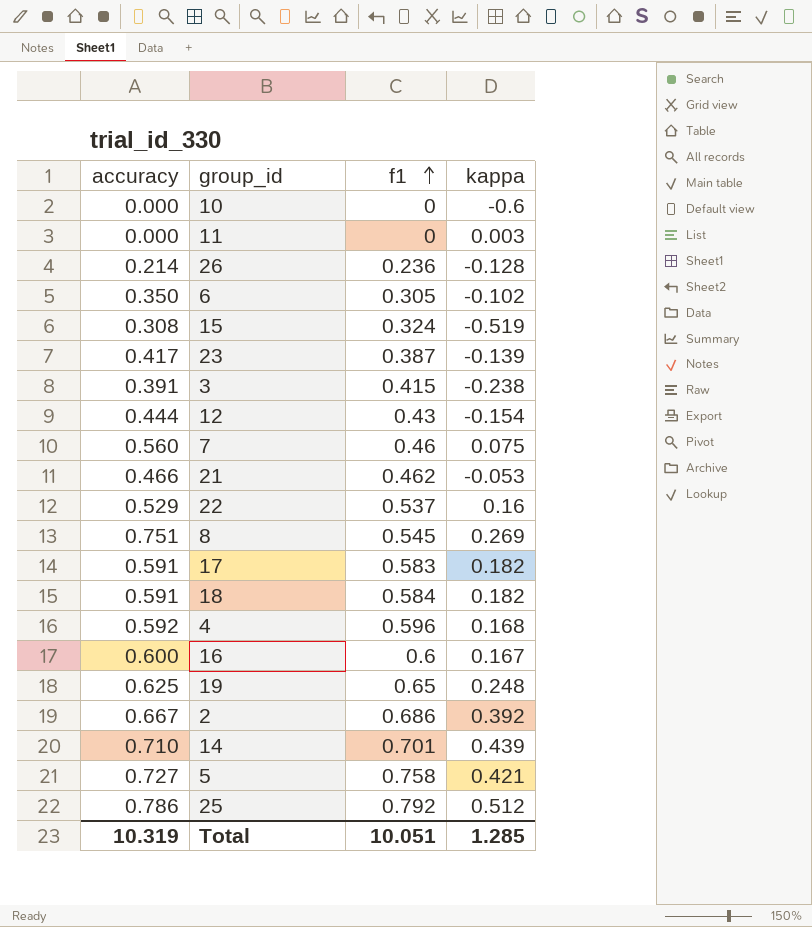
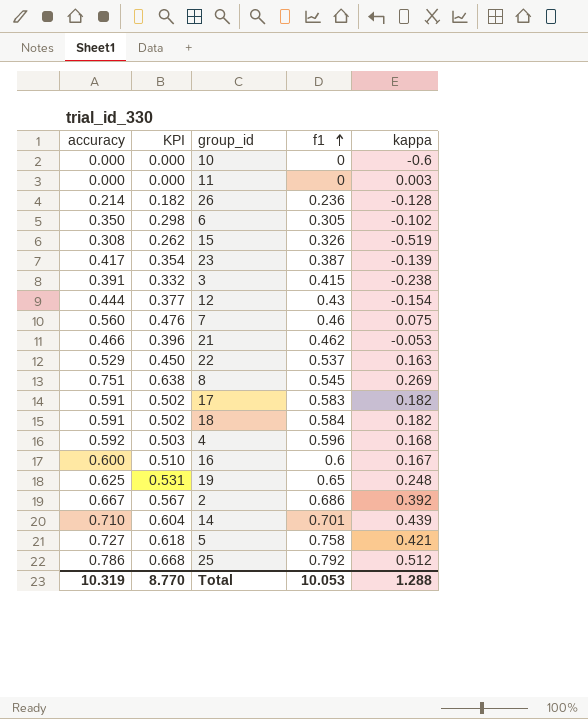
column KPI | formula: none -> [accuracy] * 0.85
15 | f1: 0.324 -> 0.326
22 | kappa: 0.16 -> 0.163
Total | f1: 10.051 -> 10.053
Total | kappa: 1.285 -> 1.288

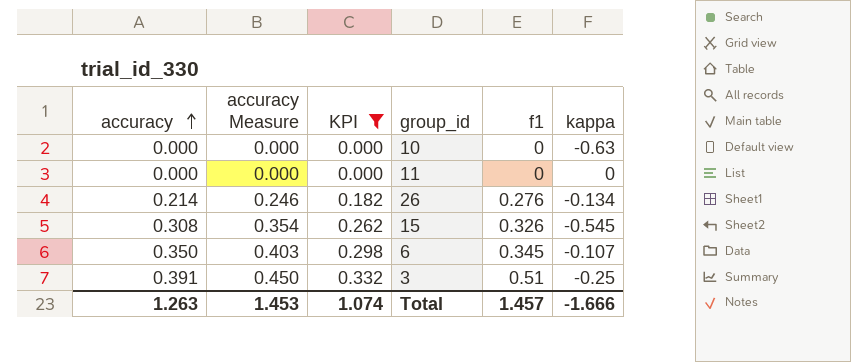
filter: none -> KPI <= 0.332
row order: f1 ascending -> accuracy ascending
column accuracy Measure | formula: none -> [accuracy] * 1.15
10 | kappa: -0.6 -> -0.63
11 | kappa: 0.003 -> 0
26 | f1: 0.236 -> 0.276
26 | kappa: -0.128 -> -0.134
15 | kappa: -0.519 -> -0.545
6 | f1: 0.305 -> 0.345
6 | kappa: -0.102 -> -0.107
3 | f1: 0.415 -> 0.51
3 | kappa: -0.238 -> -0.25
Total | accuracy: 10.319 -> 1.263
Total | KPI: 8.770 -> 1.074
Total | f1: 10.053 -> 1.457
Total | kappa: 1.288 -> -1.666

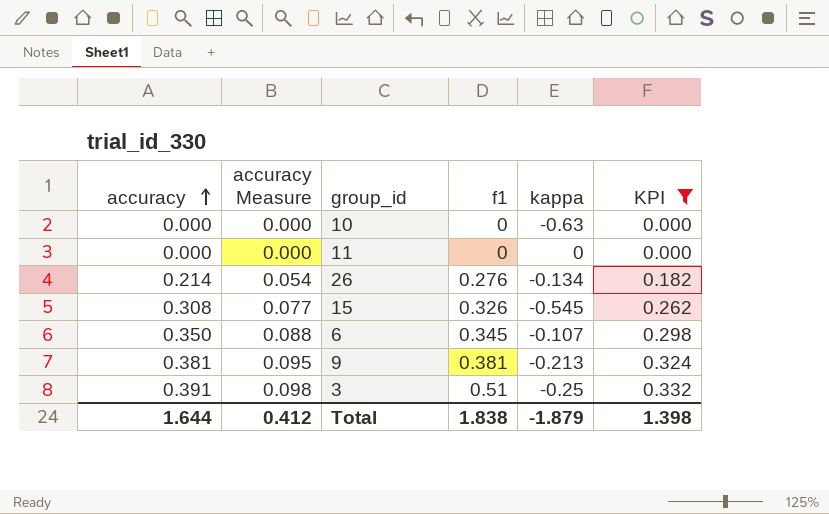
column accuracy Measure | formula: [accuracy] * 1.15 -> [accuracy] * 0.25
column KPI | position: 3 -> 6
row 9: none -> 0.381 | 0.095 | 0.381 | -0.213 | 0.324
Total | accuracy: 1.263 -> 1.644
Total | accuracy Measure: 1.453 -> 0.412
Total | f1: 1.457 -> 1.838
Total | kappa: -1.666 -> -1.879
Total | KPI: 1.074 -> 1.398

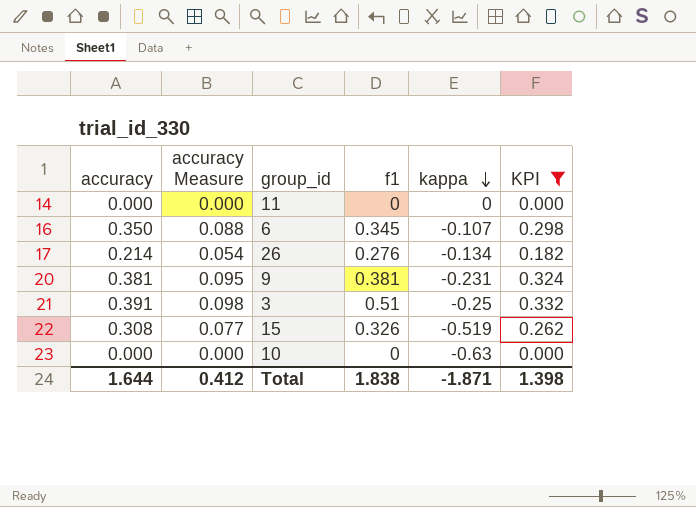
row order: accuracy ascending -> kappa descending
9 | kappa: -0.213 -> -0.231
15 | kappa: -0.545 -> -0.519
Total | kappa: -1.879 -> -1.871

